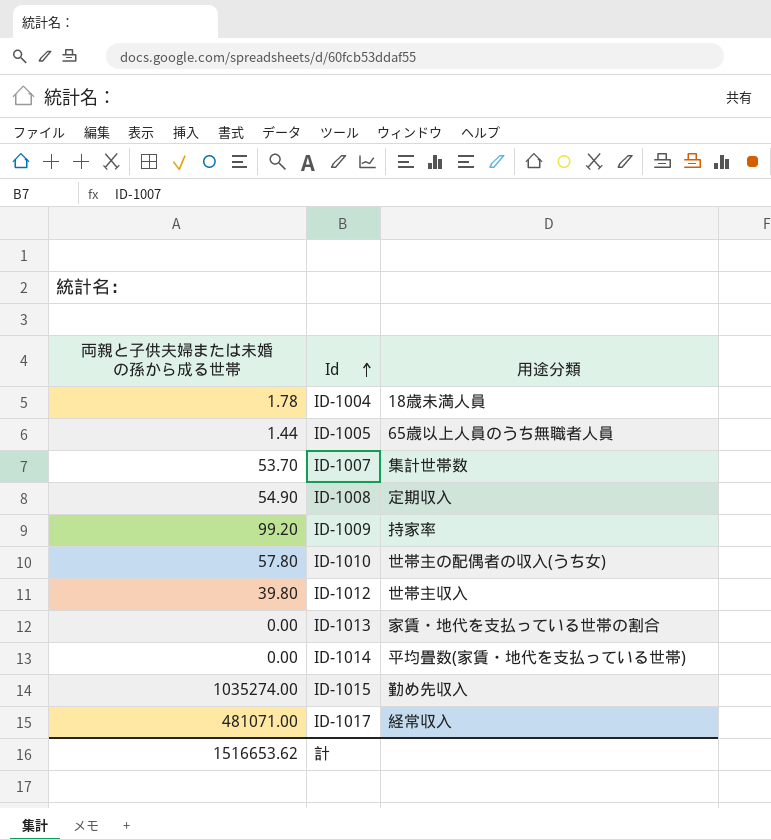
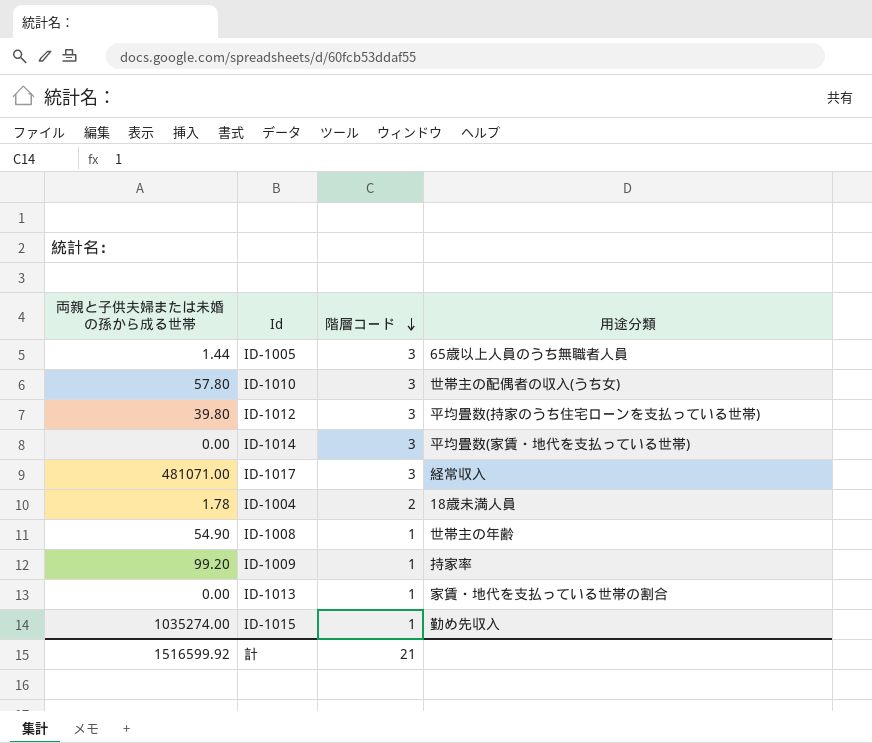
row order: Id ascending -> 階層コード descending
column 階層コード | position: none -> 3
row ID-1007: 53.70 | 集計世帯数 -> none
ID-1012 | 用途分類: 世帯主収入 -> 平均畳数(持家のうち住宅ローンを支払っている世帯)
ID-1008 | 用途分類: 定期収入 -> 世帯主の年齢
計 | 両親と子供夫婦または未婚の孫から成る世帯: 1516653.62 -> 1516599.92

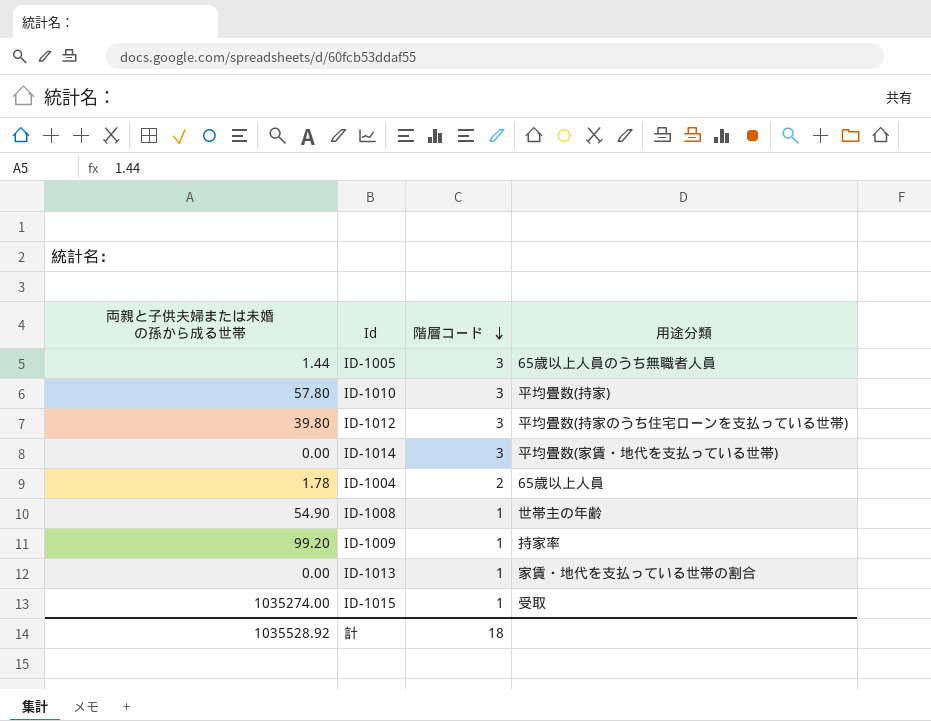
row ID-1017: 481071.00 | 3 | 経常収入 -> none
ID-1010 | 用途分類: 世帯主の配偶者の収入(うち女) -> 平均畳数(持家)
ID-1004 | 用途分類: 18歳未満人員 -> 65歳以上人員
ID-1015 | 用途分類: 勤め先収入 -> 受取
計 | 両親と子供夫婦または未婚の孫から成る世帯: 1516599.92 -> 1035528.92
計 | 階層コード: 21 -> 18

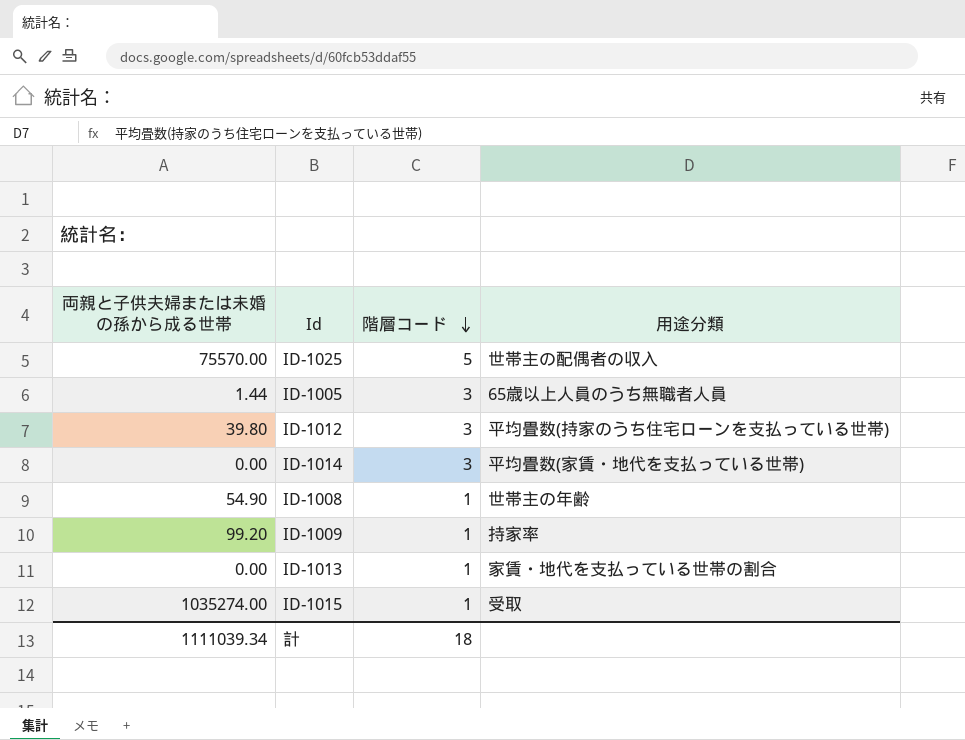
row ID-1010: 57.80 | 3 | 平均畳数(持家) -> none
row ID-1004: 1.78 | 2 | 65歳以上人員 -> none
row ID-1025: none -> 75570.00 | 5 | 世帯主の配偶者の収入
計 | 両親と子供夫婦または未婚の孫から成る世帯: 1035528.92 -> 1111039.34

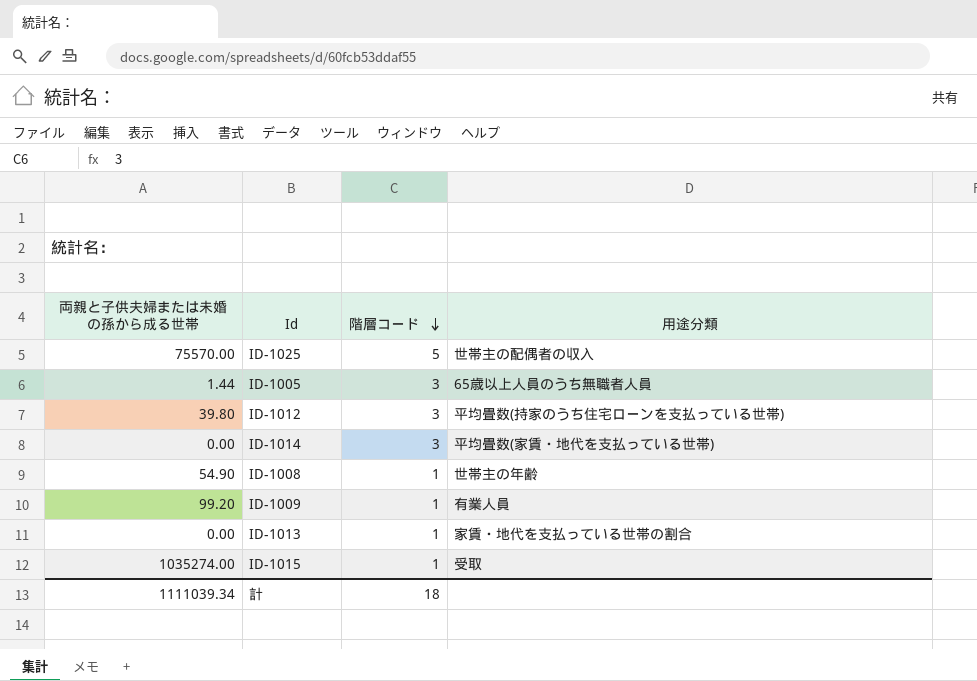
ID-1009 | 用途分類: 持家率 -> 有業人員

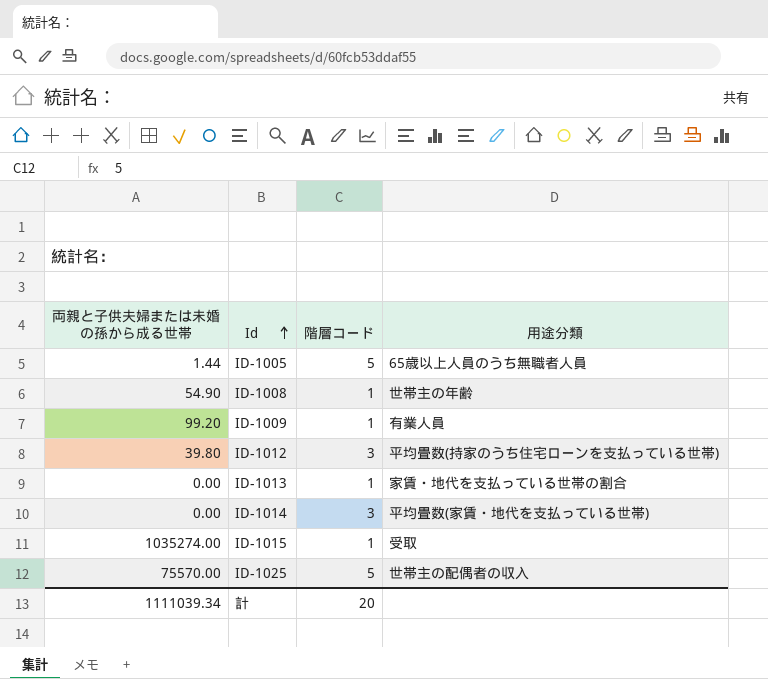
row order: 階層コード descending -> Id ascending
ID-1005 | 階層コード: 3 -> 5
計 | 階層コード: 18 -> 20

